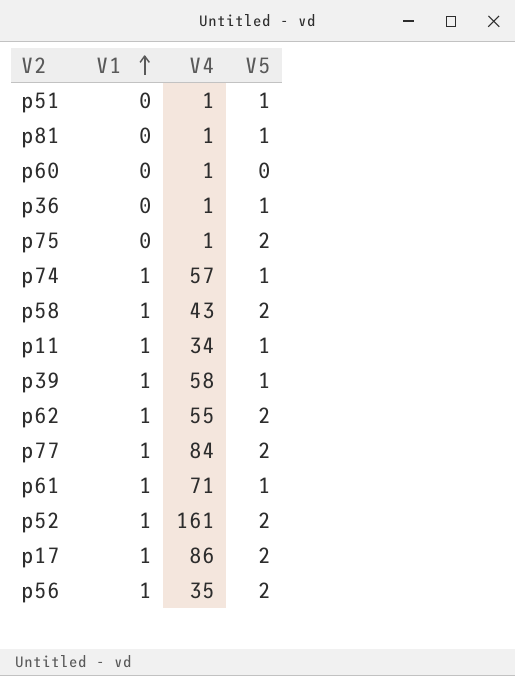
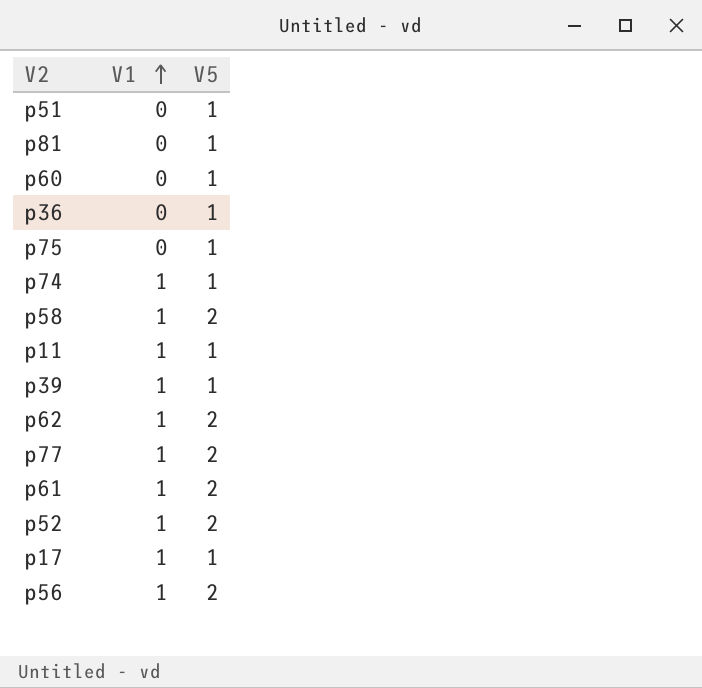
column V4 | position: 3 -> none
p60 | V5: 0 -> 1
p75 | V5: 2 -> 1
p61 | V5: 1 -> 2
p17 | V5: 2 -> 1

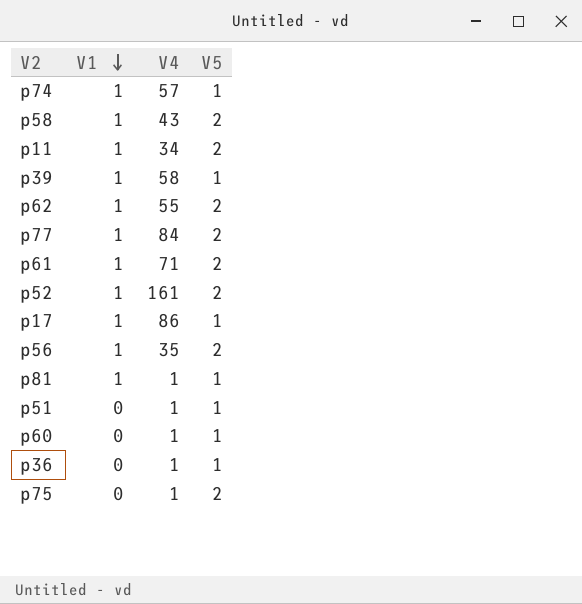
row order: V1 ascending -> V1 descending
column V4 | position: none -> 3
p11 | V5: 1 -> 2
p81 | V1: 0 -> 1
p75 | V5: 1 -> 2

